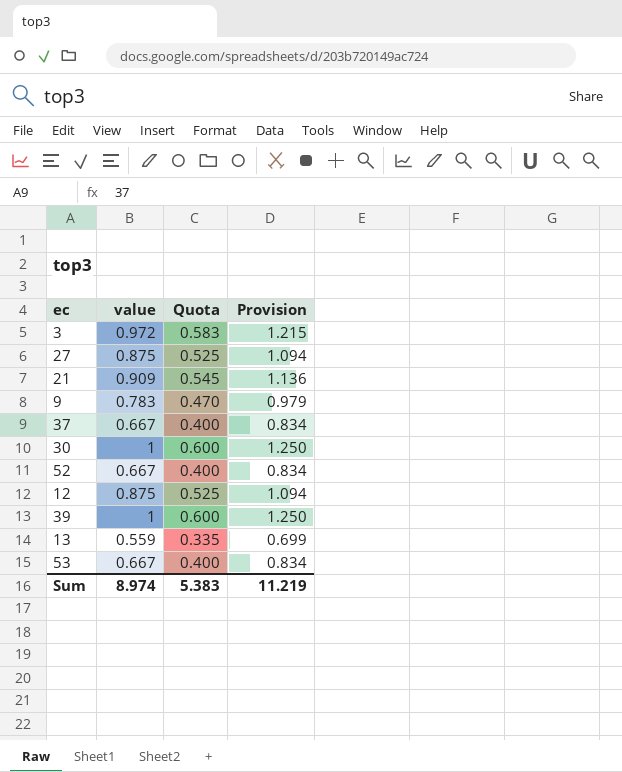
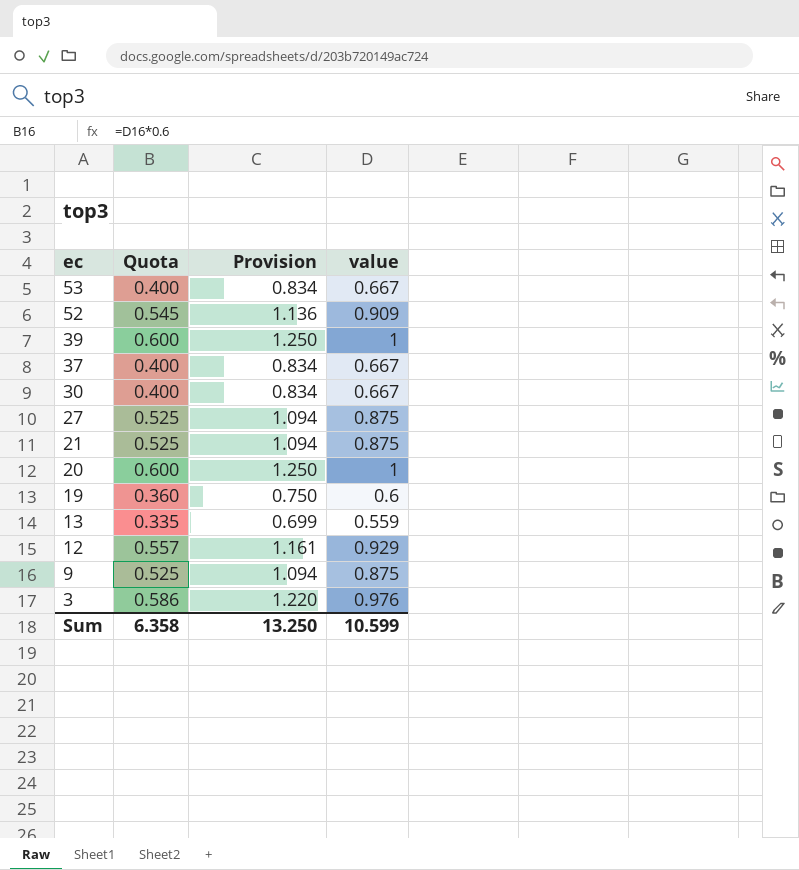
row order: none -> ec descending
column value | position: 2 -> 4
52 | Quota: 0.400 -> 0.545
52 | Provision: 0.834 -> 1.136
52 | value: 0.667 -> 0.909
30 | Quota: 0.600 -> 0.400
30 | Provision: 1.250 -> 0.834
30 | value: 1 -> 0.667
21 | Quota: 0.545 -> 0.525
21 | Provision: 1.136 -> 1.094
21 | value: 0.909 -> 0.875
row 20: none -> 0.600 | 1.250 | 1
row 19: none -> 0.360 | 0.750 | 0.6
12 | Quota: 0.525 -> 0.557
12 | Provision: 1.094 -> 1.161
12 | value: 0.875 -> 0.929
9 | Quota: 0.470 -> 0.525
9 | Provision: 0.979 -> 1.094
9 | value: 0.783 -> 0.875
3 | Quota: 0.583 -> 0.586
3 | Provision: 1.215 -> 1.220
3 | value: 0.972 -> 0.976
Sum | Quota: 5.383 -> 6.358
Sum | Provision: 11.219 -> 13.250
Sum | value: 8.974 -> 10.599

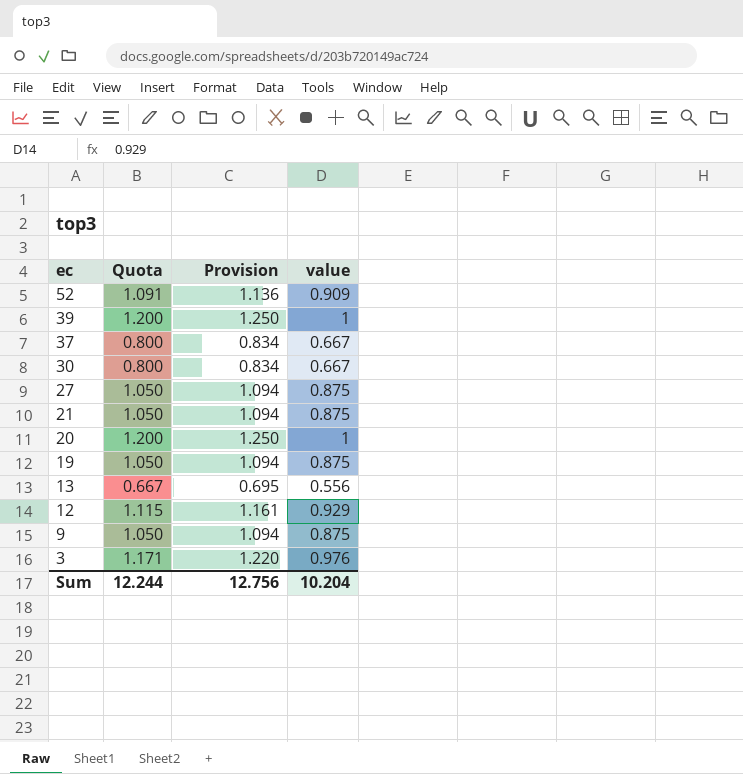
column Quota | formula: [value] * 0.6 -> [value] * 1.2
row 53: 0.400 | 0.834 | 0.667 -> none
19 | Provision: 0.750 -> 1.094
19 | value: 0.6 -> 0.875
13 | Provision: 0.699 -> 0.695
13 | value: 0.559 -> 0.556
Sum | Quota: 6.358 -> 12.244
Sum | Provision: 13.250 -> 12.756
Sum | value: 10.599 -> 10.204

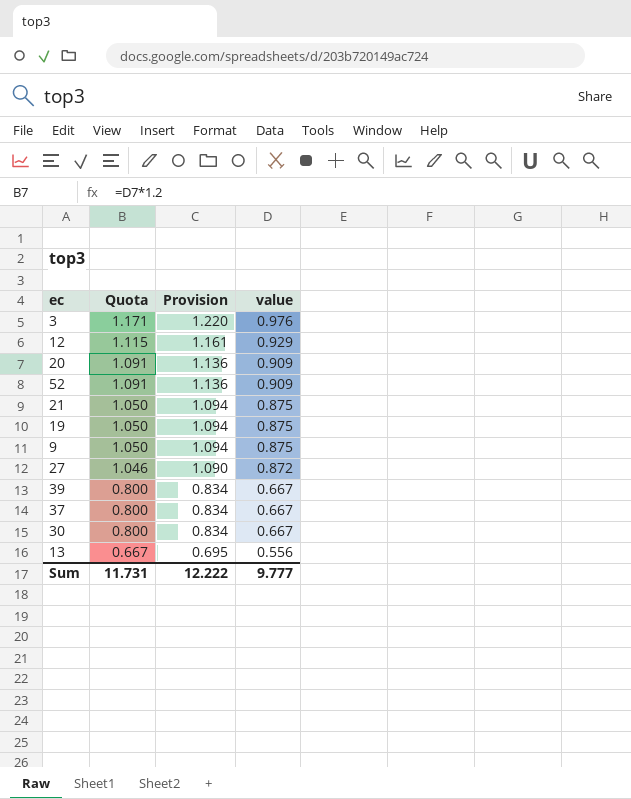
row order: ec descending -> Quota descending
20 | Quota: 1.200 -> 1.091
20 | Provision: 1.250 -> 1.136
20 | value: 1 -> 0.909
27 | Quota: 1.050 -> 1.046
27 | Provision: 1.094 -> 1.090
27 | value: 0.875 -> 0.872
39 | Quota: 1.200 -> 0.800
39 | Provision: 1.250 -> 0.834
39 | value: 1 -> 0.667
Sum | Quota: 12.244 -> 11.731
Sum | Provision: 12.756 -> 12.222
Sum | value: 10.204 -> 9.777

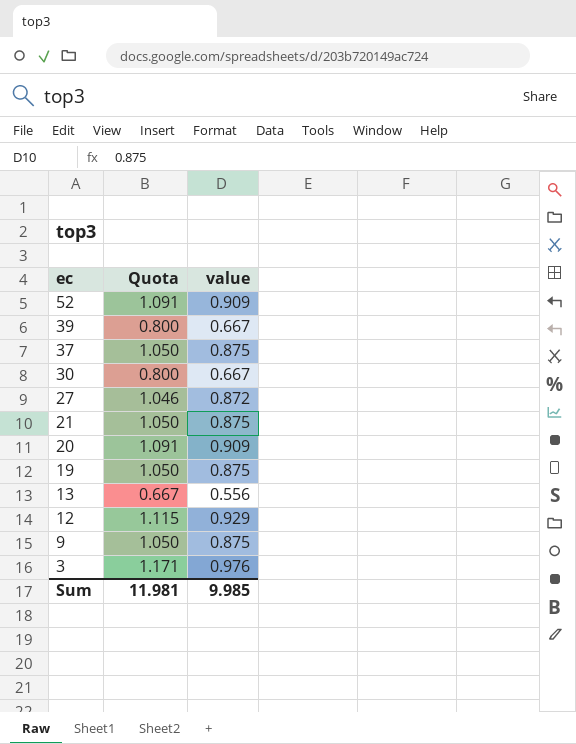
row order: Quota descending -> ec descending
column Provision | formula: [value] * 1.25 -> none
37 | Quota: 0.800 -> 1.050
37 | value: 0.667 -> 0.875
Sum | Quota: 11.731 -> 11.981
Sum | value: 9.777 -> 9.985

